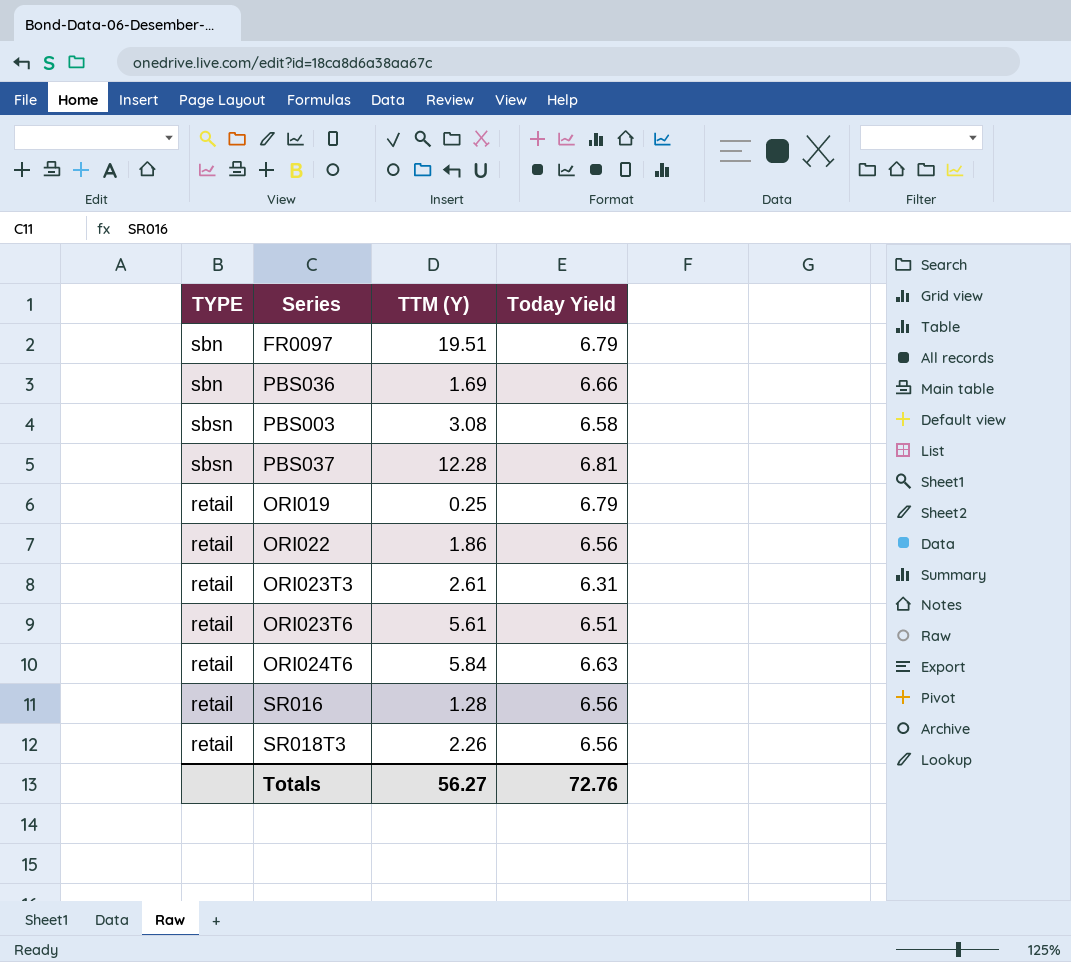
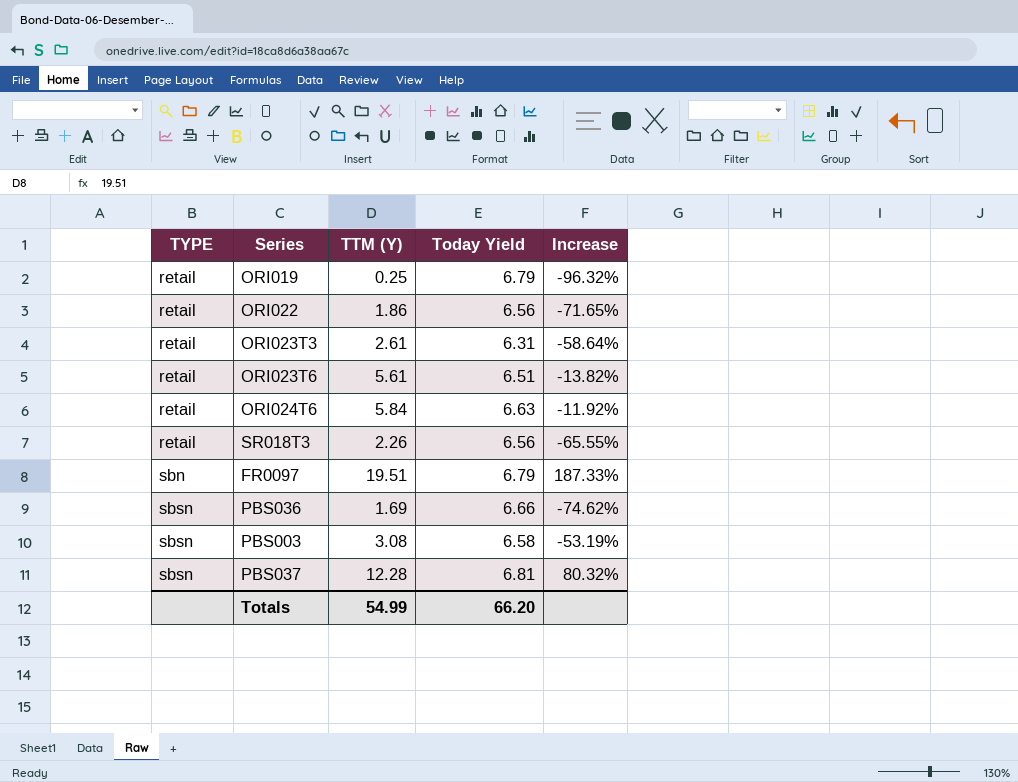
row order: none -> TYPE ascending
column Increase | formula: none -> ([TTM (Y)] - [Today Yield]) / [Today Yield]
row SR016: retail | 1.28 | 6.56 -> none
PBS036 | TYPE: sbn -> sbsn
Totals | TTM (Y): 56.27 -> 54.99
Totals | Today Yield: 72.76 -> 66.20

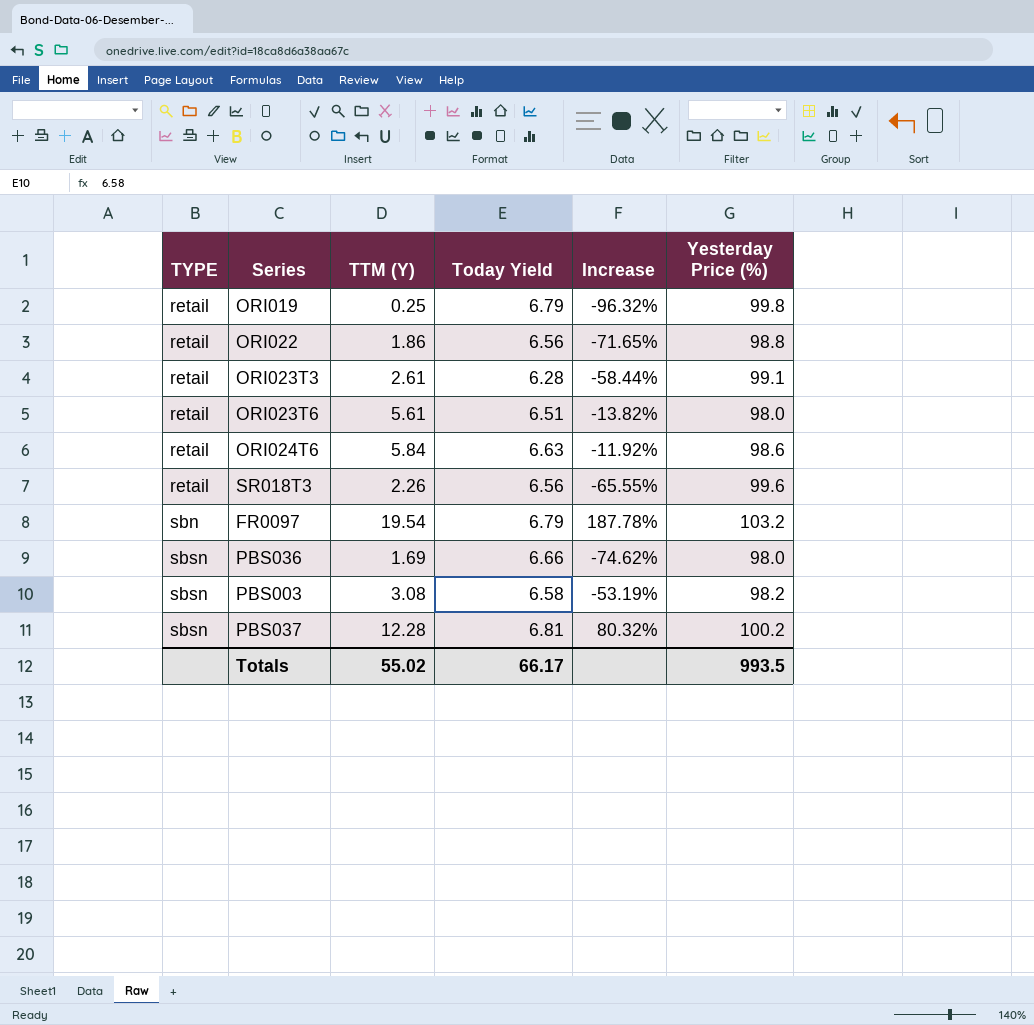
column Yesterday Price (%) | position: none -> 6
ORI023T3 | Today Yield: 6.31 -> 6.28
ORI023T3 | Increase: -58.64% -> -58.44%
FR0097 | TTM (Y): 19.51 -> 19.54
FR0097 | Increase: 187.33% -> 187.78%
Totals | TTM (Y): 54.99 -> 55.02
Totals | Today Yield: 66.20 -> 66.17

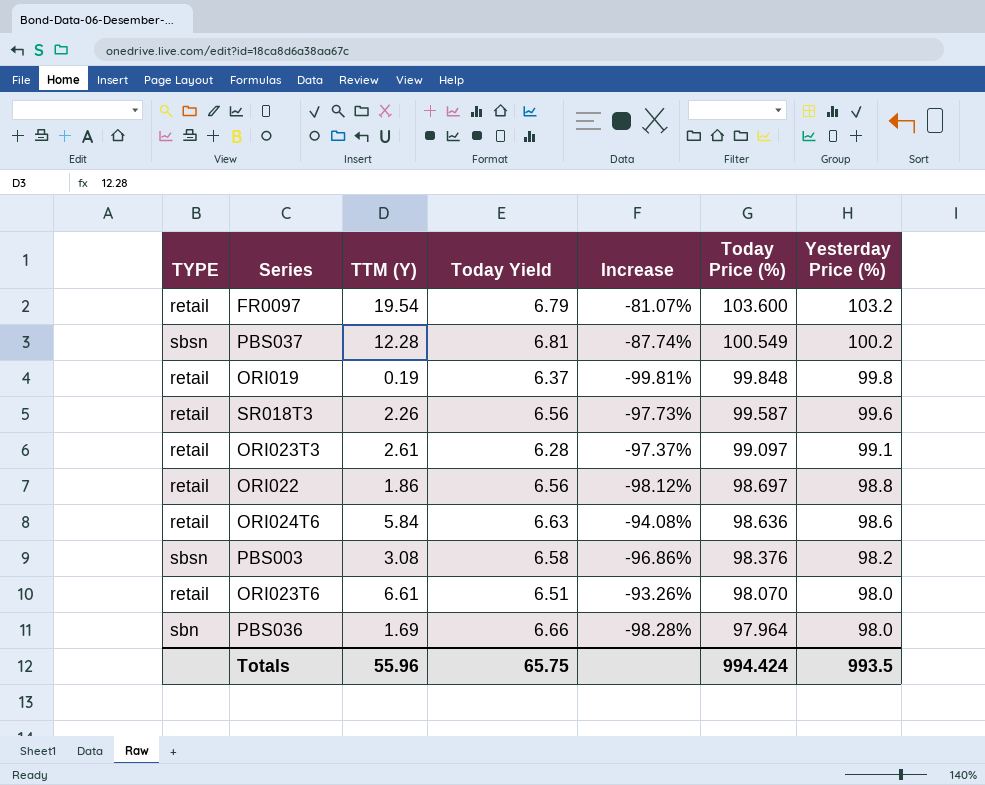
row order: TYPE ascending -> Today Price (%) descending
column Increase | formula: ([TTM (Y)] - [Today Yield]) / [Today Yield] -> ([TTM (Y)] - [Yesterday Price (%)]) / [Yesterday Price (%)]
column Today Price (%) | position: none -> 6
FR0097 | TYPE: sbn -> retail
ORI019 | TTM (Y): 0.25 -> 0.19
ORI019 | Today Yield: 6.79 -> 6.37
ORI023T6 | TTM (Y): 5.61 -> 6.61
PBS036 | TYPE: sbsn -> sbn
Totals | TTM (Y): 55.02 -> 55.96
Totals | Today Yield: 66.17 -> 65.75

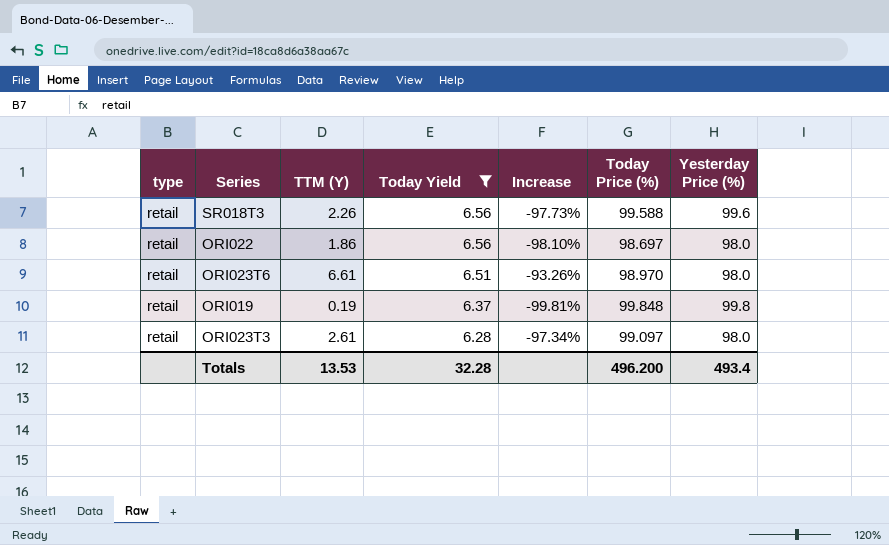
filter: none -> Today Yield <= 6.56
row order: Today Price (%) descending -> Today Yield descending
column name: TYPE -> type
SR018T3 | Today Price (%): 99.587 -> 99.588
ORI022 | Increase: -98.12% -> -98.10%
ORI022 | Yesterday Price (%): 98.8 -> 98.0
ORI023T6 | Today Price (%): 98.070 -> 98.970
ORI023T3 | Increase: -97.37% -> -97.34%
ORI023T3 | Yesterday Price (%): 99.1 -> 98.0
Totals | TTM (Y): 55.96 -> 13.53
Totals | Today Yield: 65.75 -> 32.28
Totals | Today Price (%): 994.424 -> 496.200
Totals | Yesterday Price (%): 993.5 -> 493.4

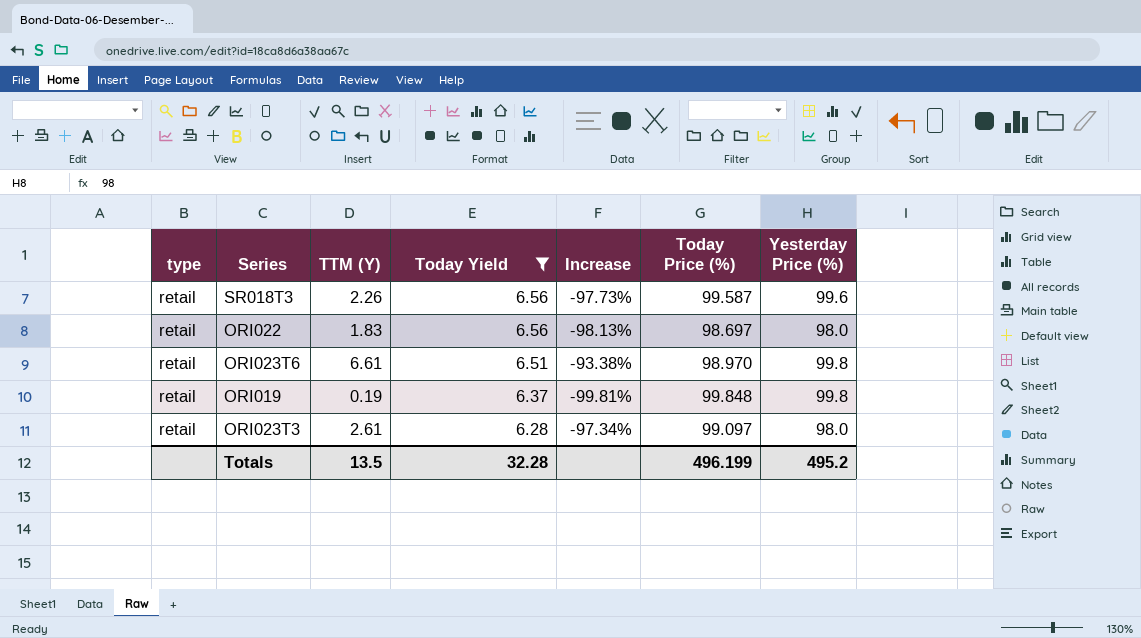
SR018T3 | Today Price (%): 99.588 -> 99.587
ORI022 | TTM (Y): 1.86 -> 1.83
ORI022 | Increase: -98.10% -> -98.13%
ORI023T6 | Increase: -93.26% -> -93.38%
ORI023T6 | Yesterday Price (%): 98.0 -> 99.8
Totals | TTM (Y): 13.53 -> 13.5
Totals | Today Price (%): 496.200 -> 496.199
Totals | Yesterday Price (%): 493.4 -> 495.2

